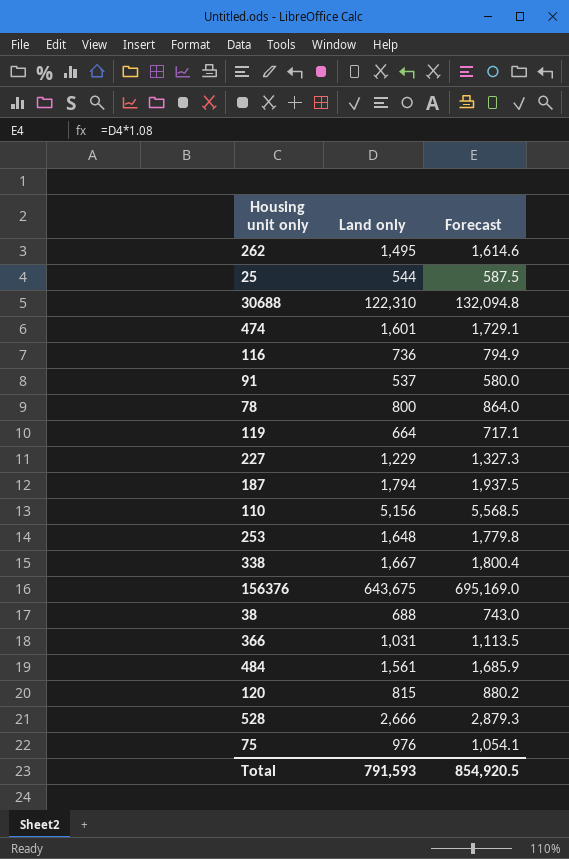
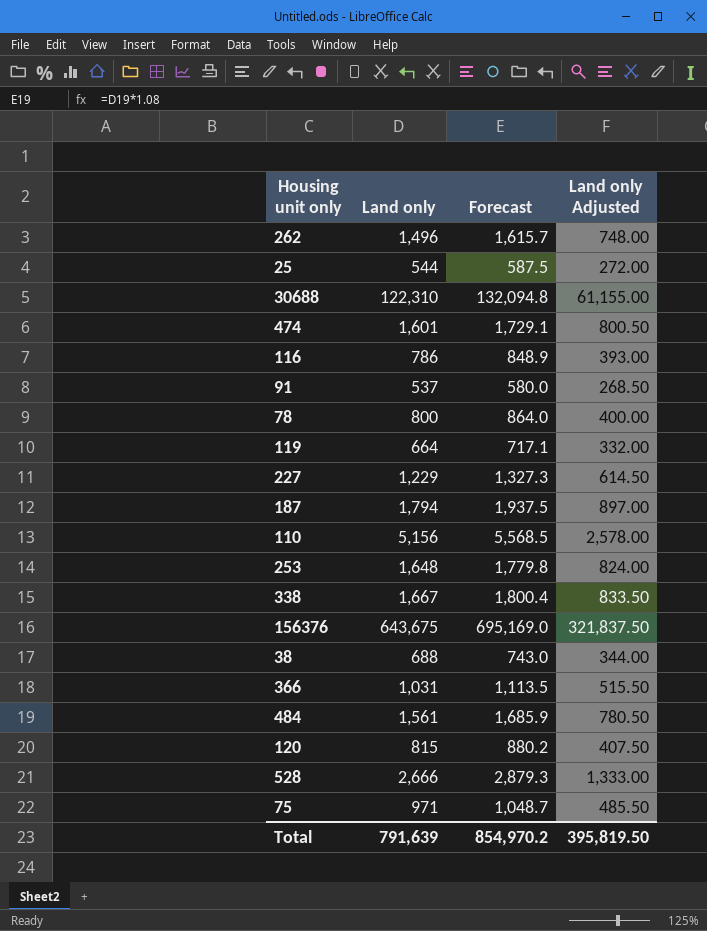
column Land only Adjusted | formula: none -> [Land only] * 0.5
262 | Land only: 1,495 -> 1,496
262 | Forecast: 1,614.6 -> 1,615.7
116 | Land only: 736 -> 786
116 | Forecast: 794.9 -> 848.9
75 | Land only: 976 -> 971
75 | Forecast: 1,054.1 -> 1,048.7
Total | Land only: 791,593 -> 791,639
Total | Forecast: 854,920.5 -> 854,970.2

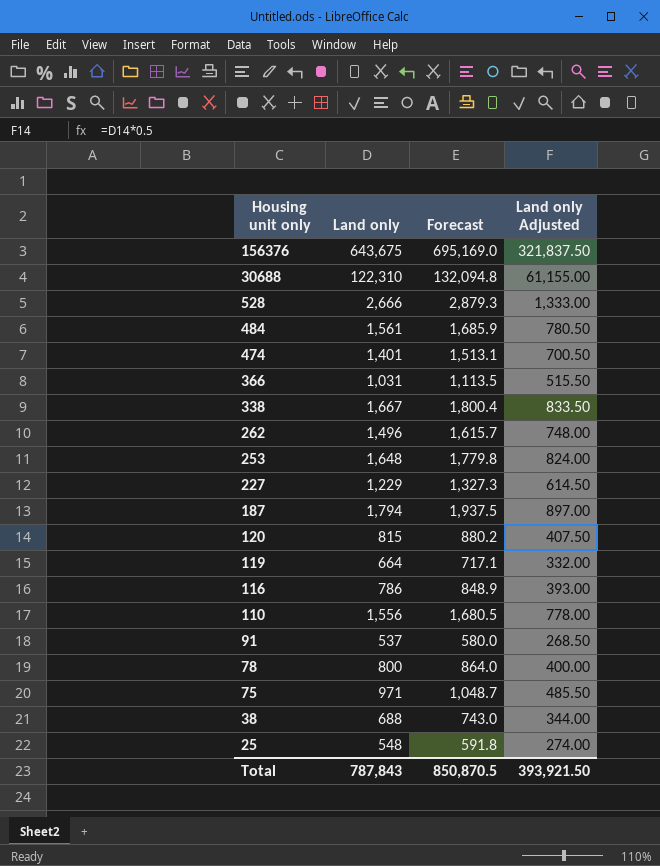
row order: none -> Housing unit only descending
474 | Land only: 1,601 -> 1,401
474 | Forecast: 1,729.1 -> 1,513.1
474 | Land only Adjusted: 800.50 -> 700.50
110 | Land only: 5,156 -> 1,556
110 | Forecast: 5,568.5 -> 1,680.5
110 | Land only Adjusted: 2,578.00 -> 778.00
25 | Land only: 544 -> 548
25 | Forecast: 587.5 -> 591.8
25 | Land only Adjusted: 272.00 -> 274.00
Total | Land only: 791,639 -> 787,843
Total | Forecast: 854,970.2 -> 850,870.5
Total | Land only Adjusted: 395,819.50 -> 393,921.50

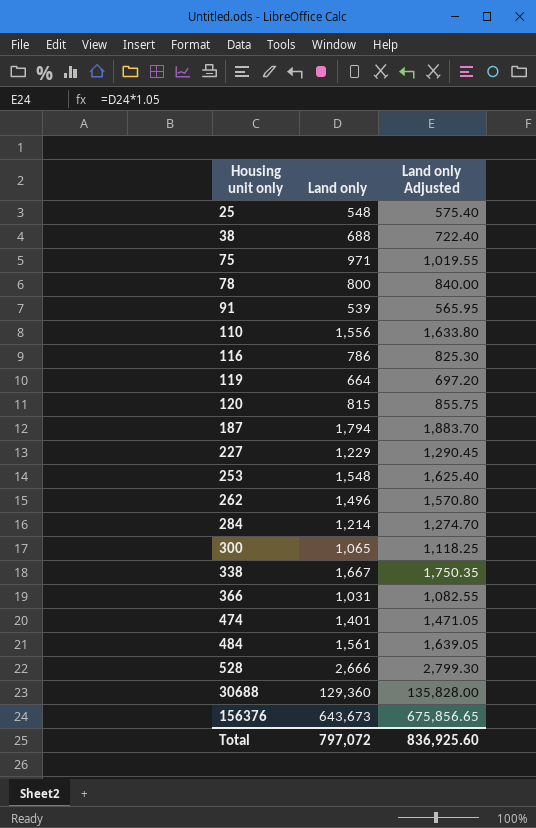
row order: Housing unit only descending -> Housing unit only ascending
column Forecast | formula: [Land only] * 1.08 -> none
column Land only Adjusted | formula: [Land only] * 0.5 -> [Land only] * 1.05
91 | Land only: 537 -> 539
253 | Land only: 1,648 -> 1,548
row 284: none -> 1,214 | 1,274.70
row 300: none -> 1,065 | 1,118.25
30688 | Land only: 122,310 -> 129,360
156376 | Land only: 643,675 -> 643,673
Total | Land only: 787,843 -> 797,072
Total | Land only Adjusted: 393,921.50 -> 836,925.60

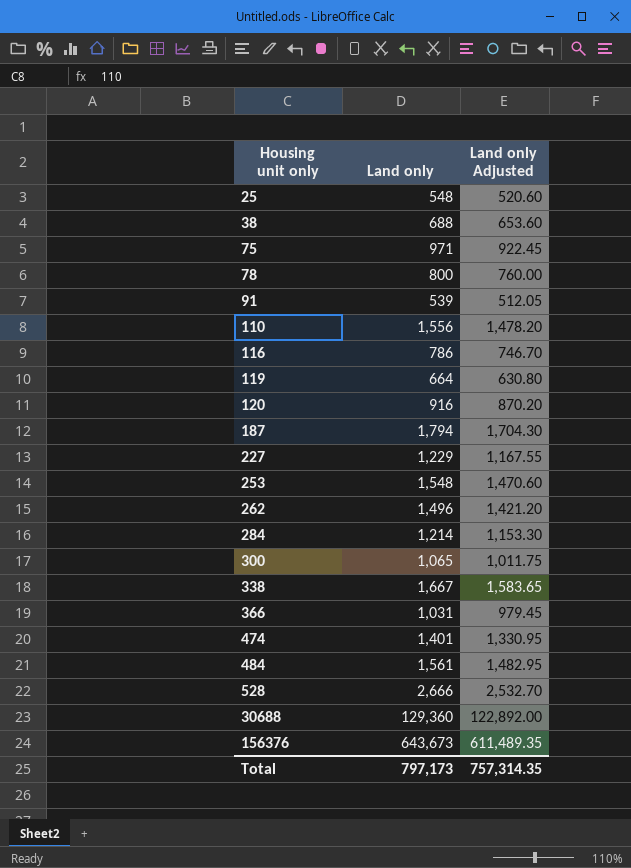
column Land only Adjusted | formula: [Land only] * 1.05 -> [Land only] * 0.95
120 | Land only: 815 -> 916
Total | Land only: 797,072 -> 797,173
Total | Land only Adjusted: 836,925.60 -> 757,314.35

